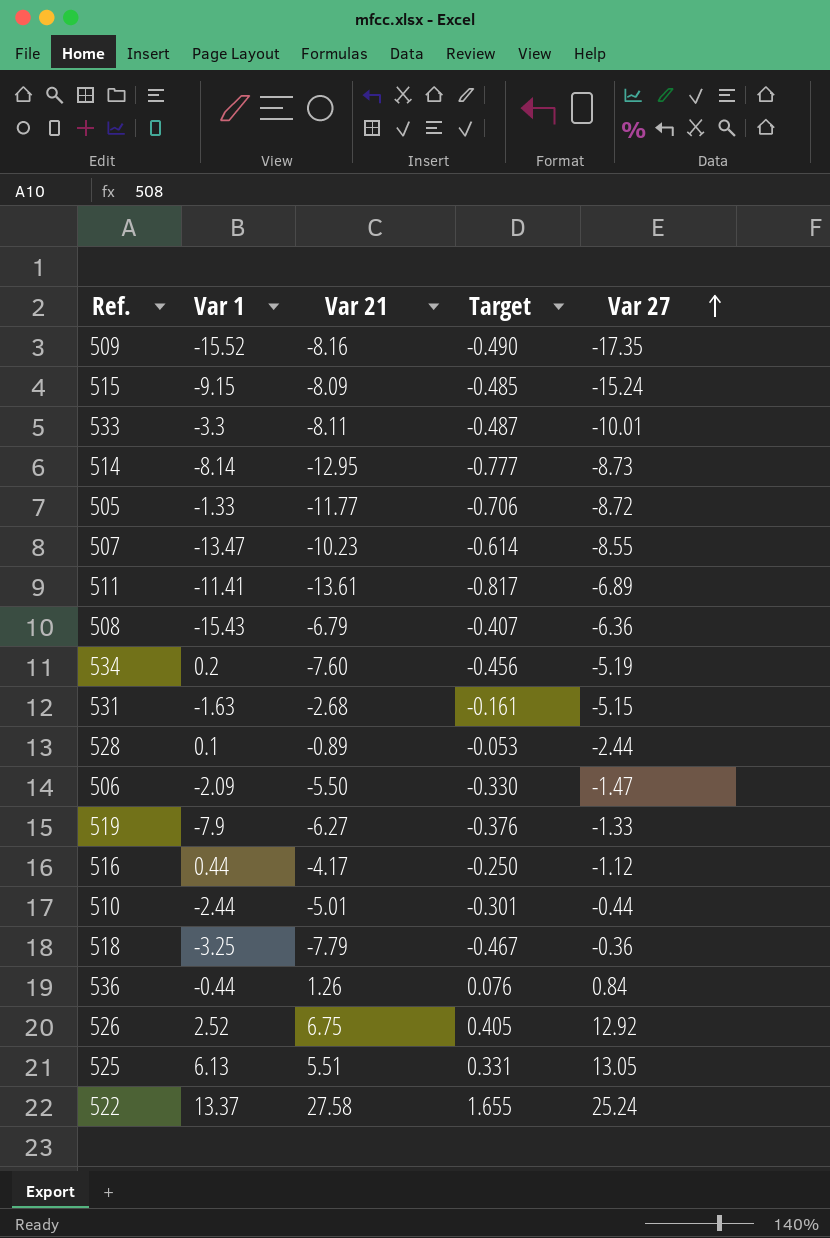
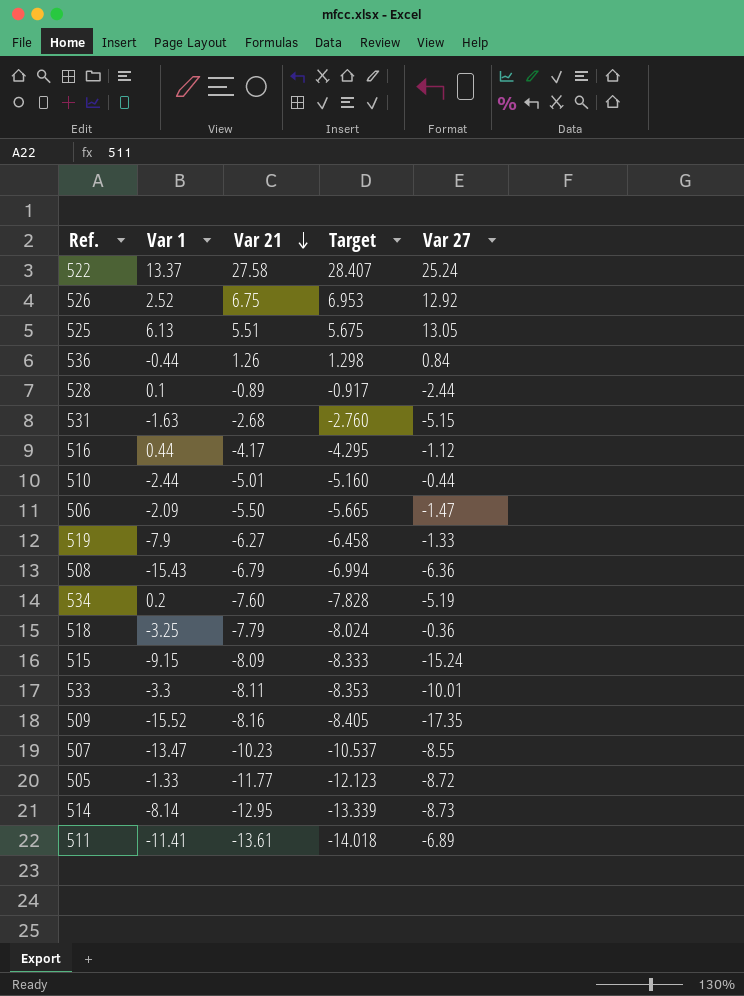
row order: Var 27 ascending -> Var 21 descending
column Target | formula: [Var 21] * 0.06 -> [Var 21] * 1.03

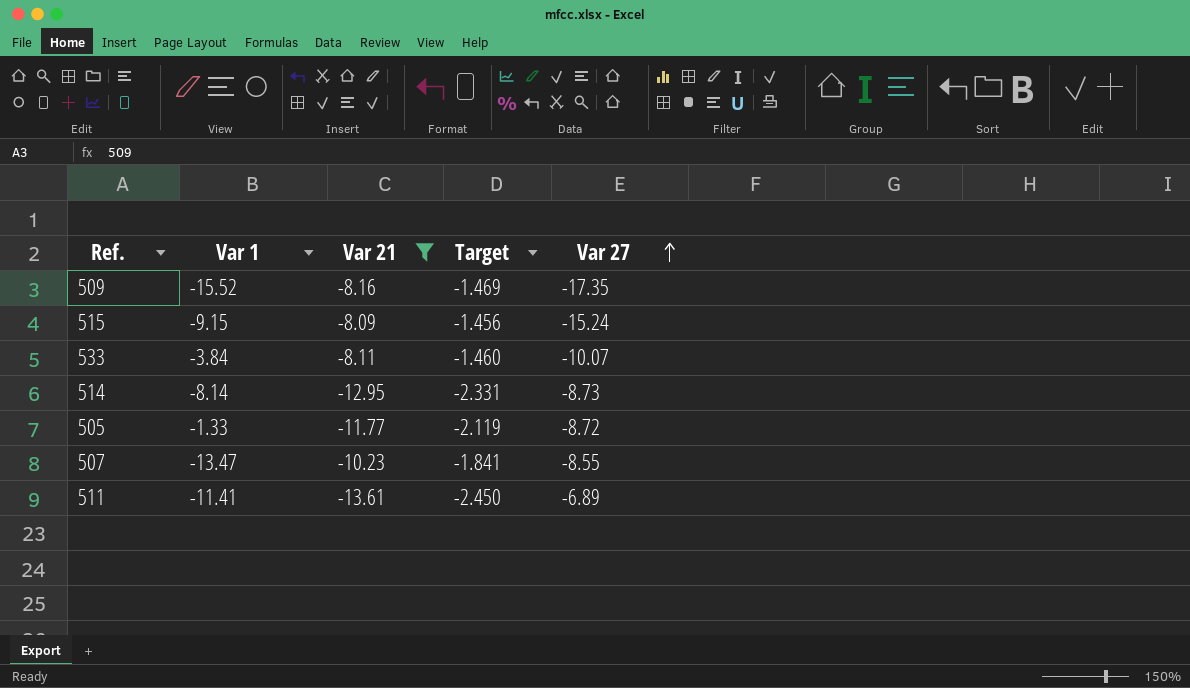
filter: none -> Var 21 <= -8.09
row order: Var 21 descending -> Var 27 ascending
column Target | formula: [Var 21] * 1.03 -> [Var 21] * 0.18
533 | Var 1: -3.3 -> -3.84
533 | Var 27: -10.01 -> -10.07

